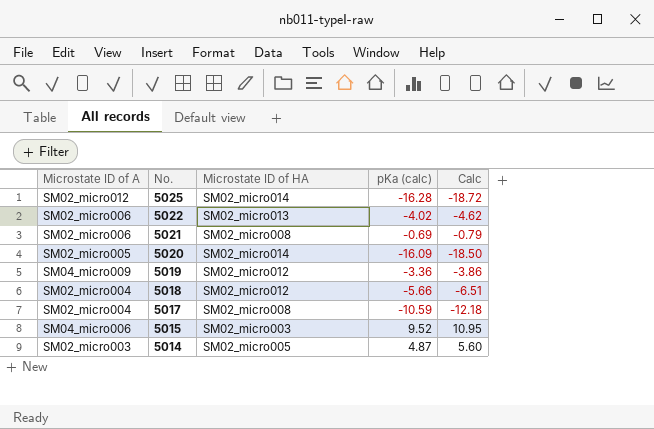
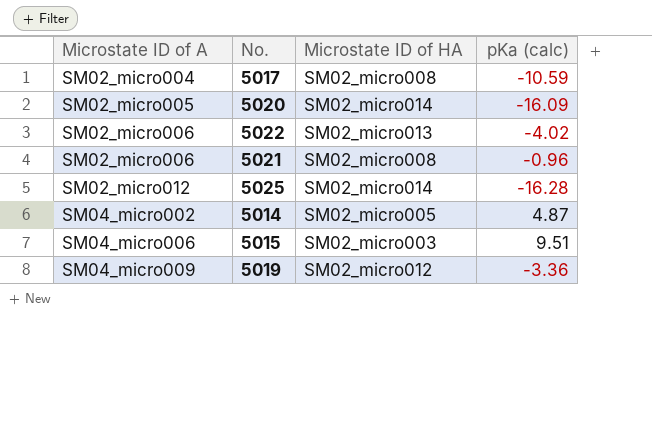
row order: No. descending -> Microstate ID of A ascending
column Calc | formula: [pKa (calc)] * 1.15 -> none
row 5018: SM02_micro004 | SM02_micro012 | -5.66 | -6.51 -> none
5021 | pKa (calc): -0.69 -> -0.96
5014 | Microstate ID of A: SM02_micro003 -> SM04_micro002
5015 | pKa (calc): 9.52 -> 9.51

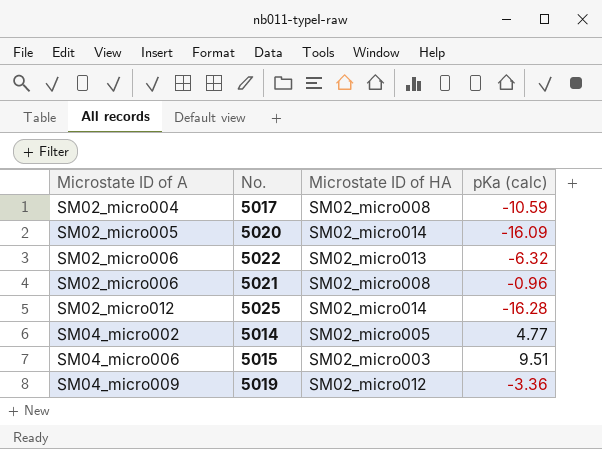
5022 | pKa (calc): -4.02 -> -6.32
5014 | pKa (calc): 4.87 -> 4.77

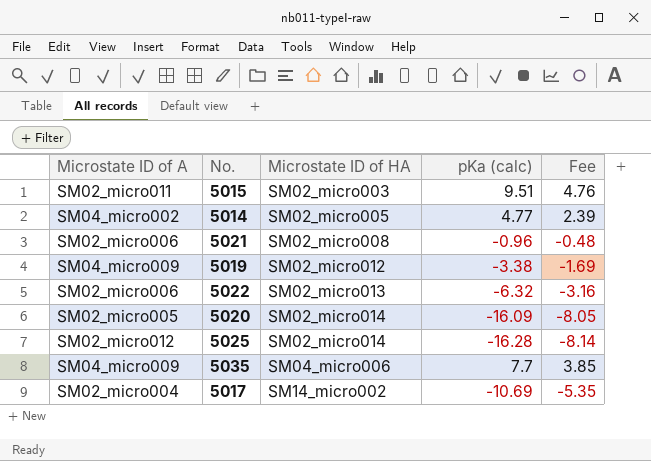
row order: Microstate ID of A ascending -> Microstate ID of HA ascending
column Fee | formula: none -> [pKa (calc)] * 0.5
5015 | Microstate ID of A: SM04_micro006 -> SM02_micro011
5019 | pKa (calc): -3.36 -> -3.38
row 5035: none -> SM04_micro009 | SM04_micro006 | 7.7 | 3.85
5017 | Microstate ID of HA: SM02_micro008 -> SM14_micro002
5017 | pKa (calc): -10.59 -> -10.69

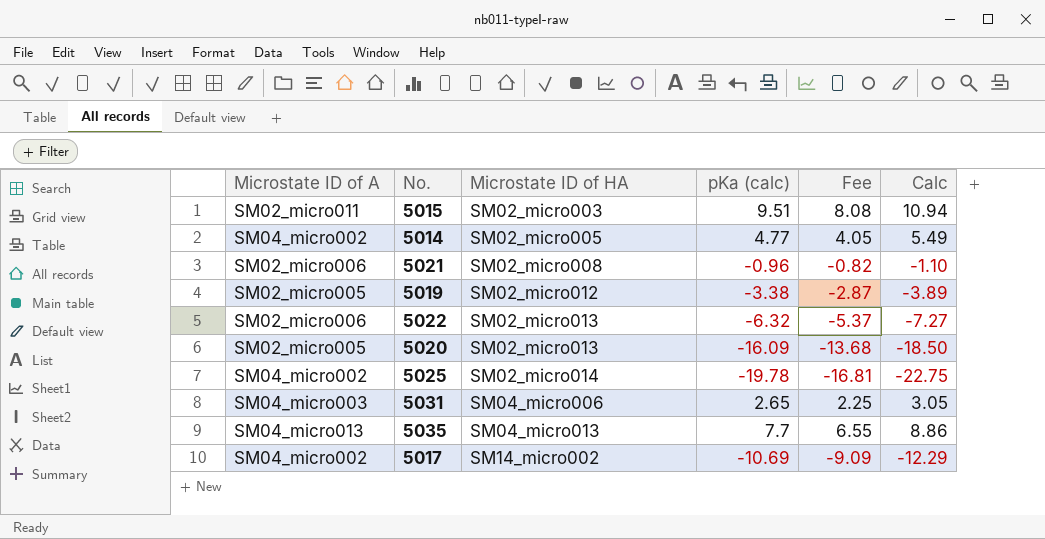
column Fee | formula: [pKa (calc)] * 0.5 -> [pKa (calc)] * 0.85
column Calc | formula: none -> [pKa (calc)] * 1.15
5019 | Microstate ID of A: SM04_micro009 -> SM02_micro005
5020 | Microstate ID of HA: SM02_micro014 -> SM02_micro013
5025 | Microstate ID of A: SM02_micro012 -> SM04_micro002
5025 | pKa (calc): -16.28 -> -19.78
row 5031: none -> SM04_micro003 | SM04_micro006 | 2.65 | 2.25 | 3.05
5035 | Microstate ID of A: SM04_micro009 -> SM04_micro013
5035 | Microstate ID of HA: SM04_micro006 -> SM04_micro013
5017 | Microstate ID of A: SM02_micro004 -> SM04_micro002

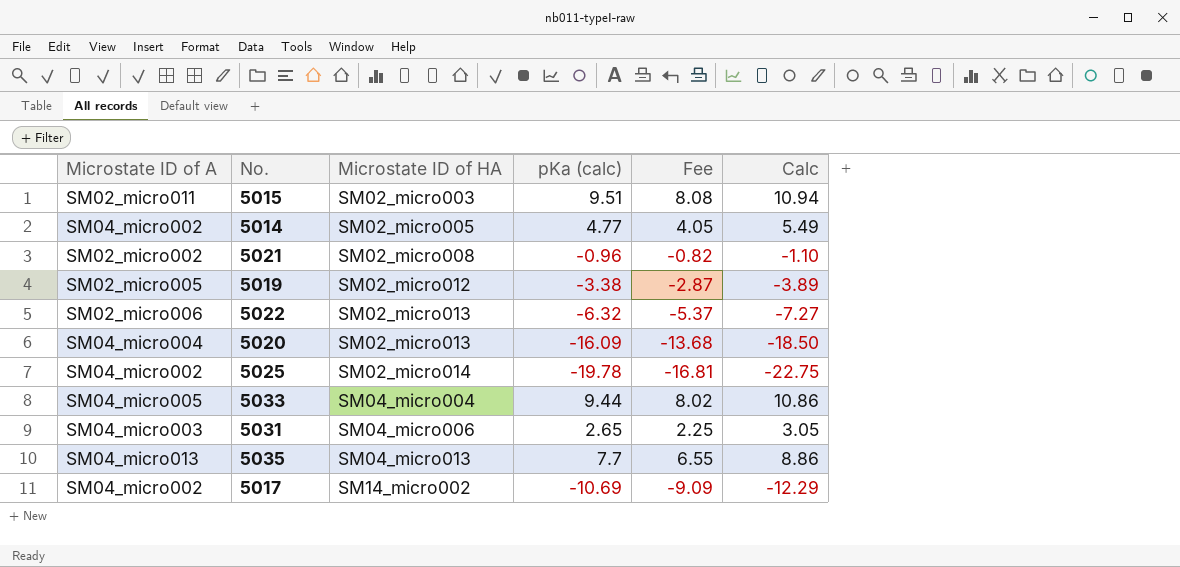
5021 | Microstate ID of A: SM02_micro006 -> SM02_micro002
5020 | Microstate ID of A: SM02_micro005 -> SM04_micro004
row 5033: none -> SM04_micro005 | SM04_micro004 | 9.44 | 8.02 | 10.86

